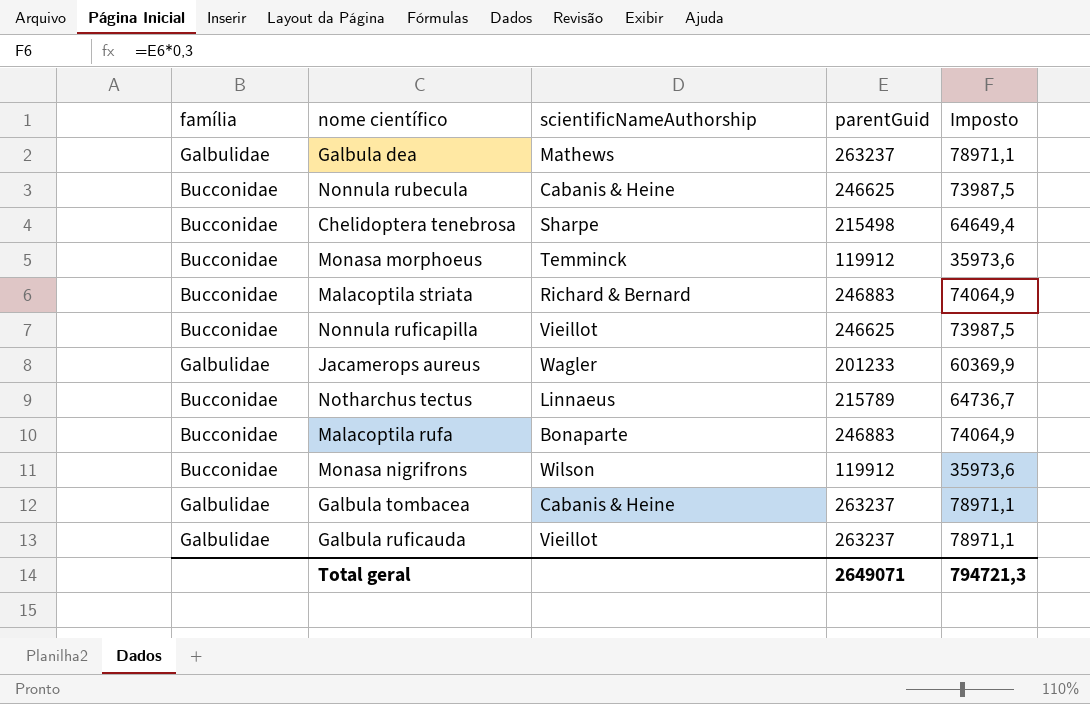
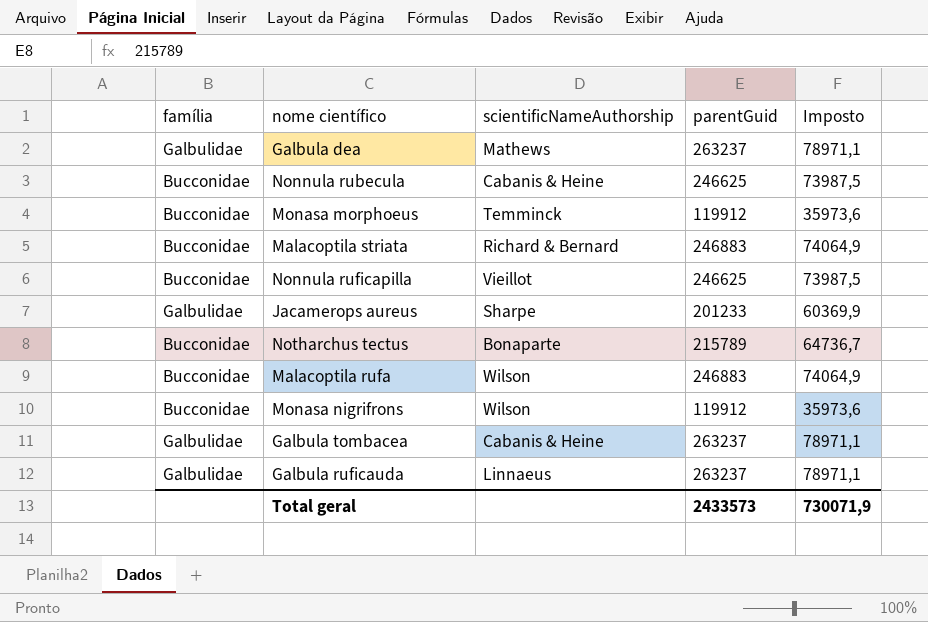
row Chelidoptera tenebrosa: Bucconidae | Sharpe | 215498 | 64649,4 -> none
Jacamerops aureus | scientificNameAuthorship: Wagler -> Sharpe
Notharchus tectus | scientificNameAuthorship: Linnaeus -> Bonaparte
Malacoptila rufa | scientificNameAuthorship: Bonaparte -> Wilson
Galbula ruficauda | scientificNameAuthorship: Vieillot -> Linnaeus
Total geral | parentGuid: 2649071 -> 2433573
Total geral | Imposto: 794721,3 -> 730071,9

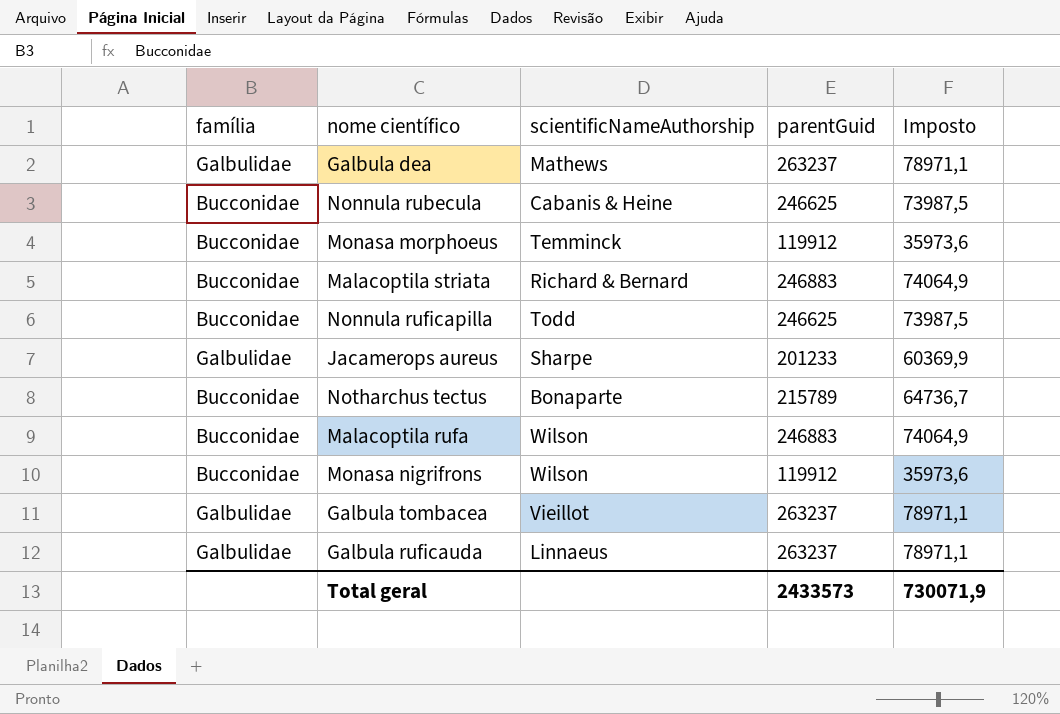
Nonnula ruficapilla | scientificNameAuthorship: Vieillot -> Todd
Galbula tombacea | scientificNameAuthorship: Cabanis & Heine -> Vieillot

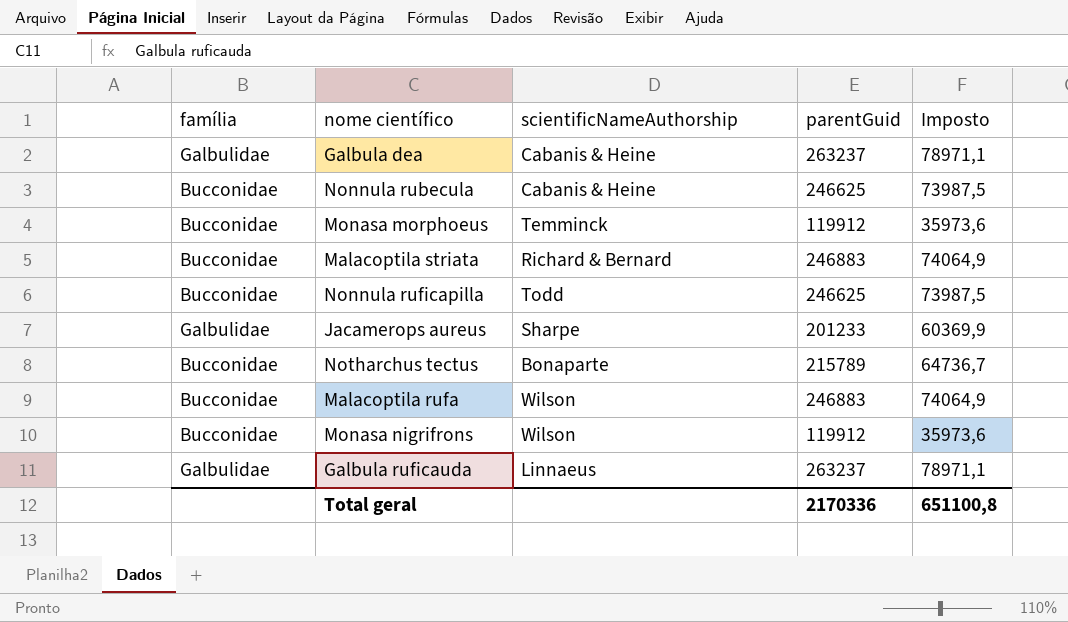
row Galbula tombacea: Galbulidae | Vieillot | 263237 | 78971,1 -> none
Galbula dea | scientificNameAuthorship: Mathews -> Cabanis & Heine
Total geral | parentGuid: 2433573 -> 2170336
Total geral | Imposto: 730071,9 -> 651100,8

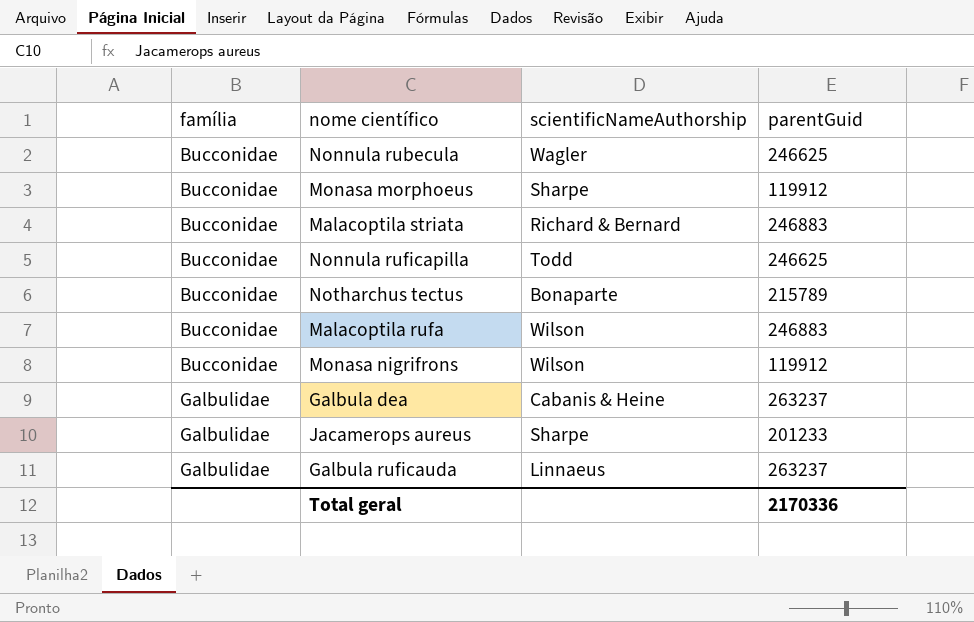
row order: none -> família ascending
column Imposto | formula: [parentGuid] * 0,3 -> none
Nonnula rubecula | scientificNameAuthorship: Cabanis & Heine -> Wagler
Monasa morphoeus | scientificNameAuthorship: Temminck -> Sharpe

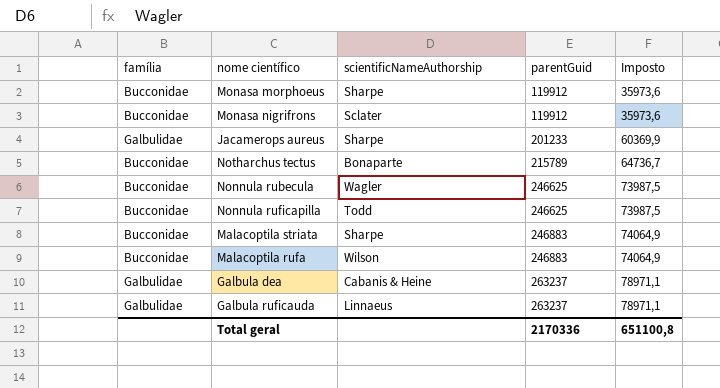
row order: família ascending -> parentGuid ascending
column Imposto | formula: none -> [parentGuid] * 0,3
Monasa nigrifrons | scientificNameAuthorship: Wilson -> Sclater
Malacoptila striata | scientificNameAuthorship: Richard & Bernard -> Sharpe

